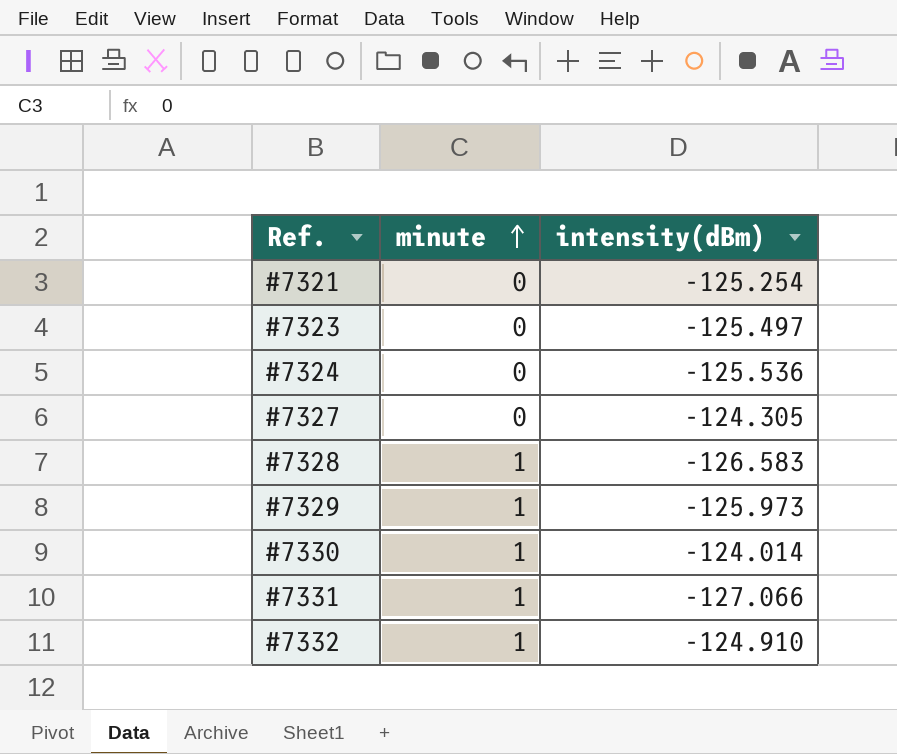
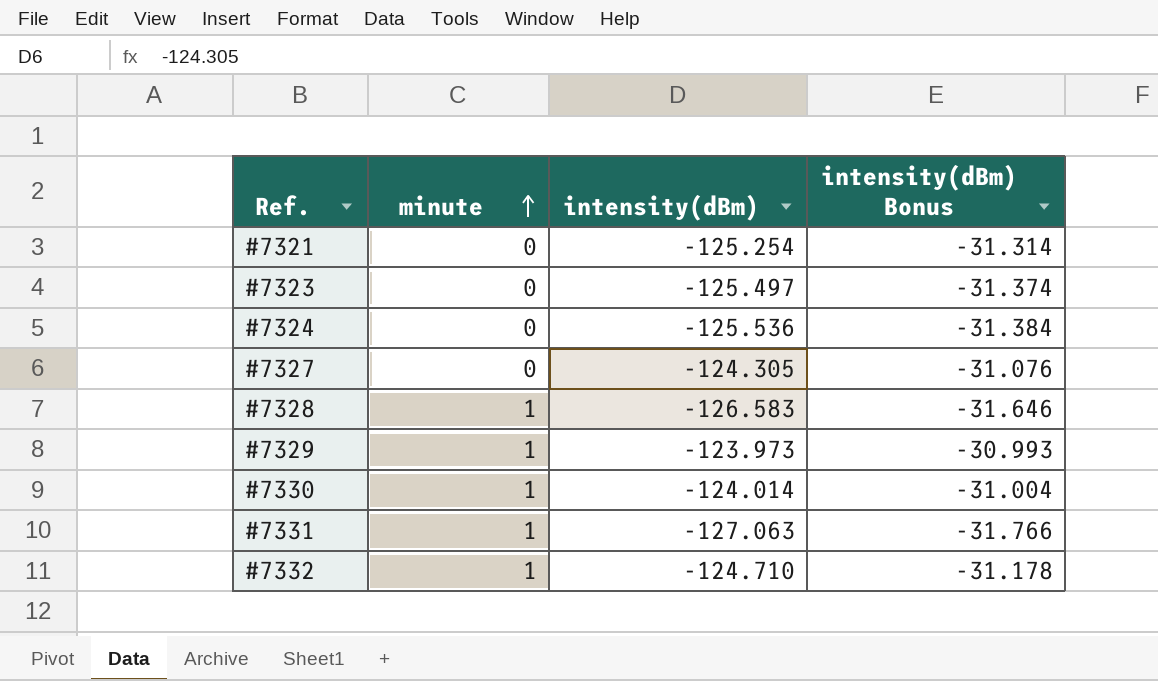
column intensity(dBm) Bonus | formula: none -> [intensity(dBm)] * 0.25
#7329 | intensity(dBm): -125.973 -> -123.973
#7331 | intensity(dBm): -127.066 -> -127.063
#7332 | intensity(dBm): -124.910 -> -124.710

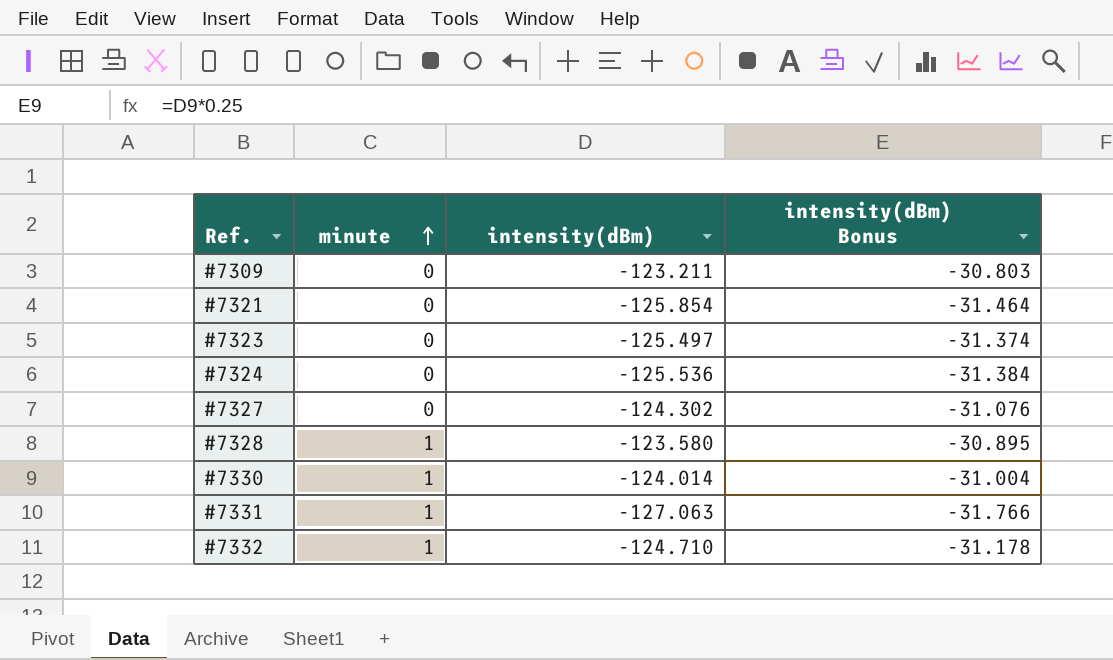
row #7329: 1 | -123.973 | -30.993 -> none
row #7309: none -> 0 | -123.211 | -30.803
#7321 | intensity(dBm): -125.254 -> -125.854
#7321 | intensity(dBm) Bonus: -31.314 -> -31.464
#7327 | intensity(dBm): -124.305 -> -124.302
#7328 | intensity(dBm): -126.583 -> -123.580
#7328 | intensity(dBm) Bonus: -31.646 -> -30.895

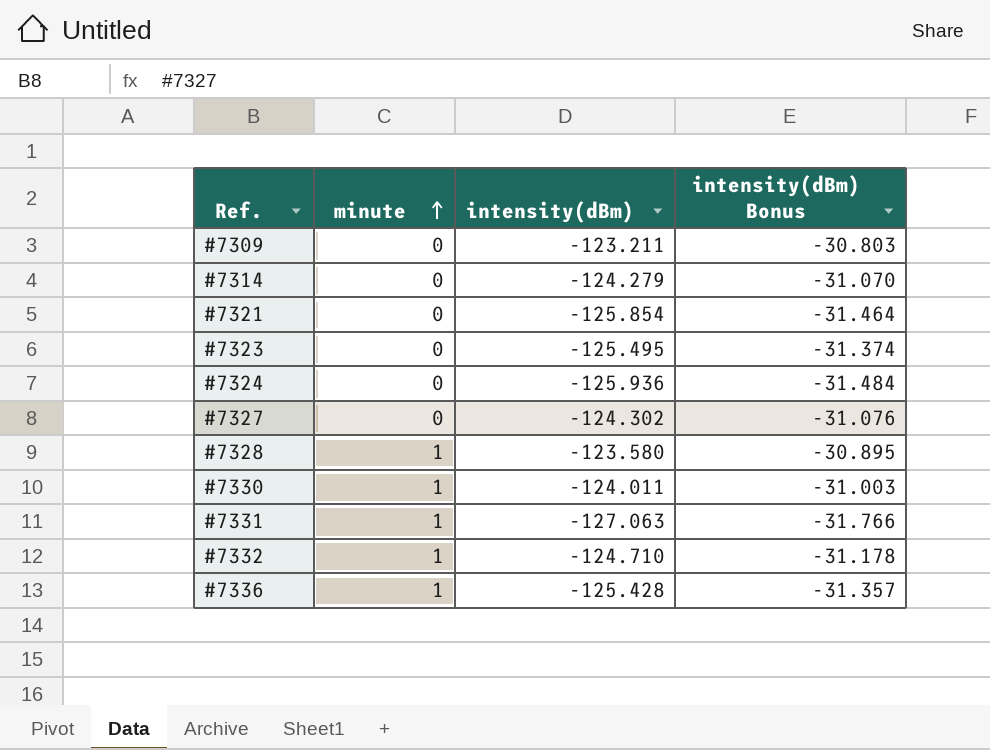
row #7314: none -> 0 | -124.279 | -31.070
#7323 | intensity(dBm): -125.497 -> -125.495
#7324 | intensity(dBm): -125.536 -> -125.936
#7324 | intensity(dBm) Bonus: -31.384 -> -31.484
#7330 | intensity(dBm): -124.014 -> -124.011
#7330 | intensity(dBm) Bonus: -31.004 -> -31.003
row #7336: none -> 1 | -125.428 | -31.357

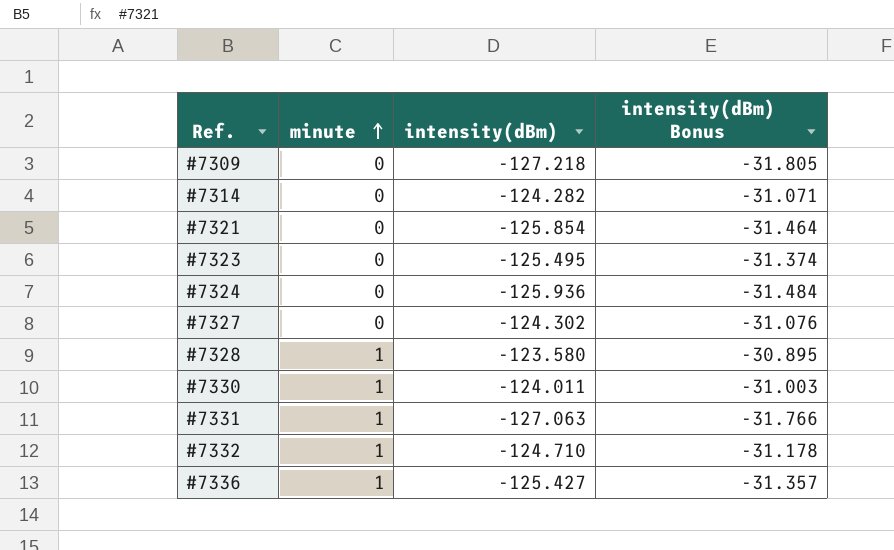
#7309 | intensity(dBm): -123.211 -> -127.218
#7309 | intensity(dBm) Bonus: -30.803 -> -31.805
#7314 | intensity(dBm): -124.279 -> -124.282
#7314 | intensity(dBm) Bonus: -31.070 -> -31.071
#7336 | intensity(dBm): -125.428 -> -125.427

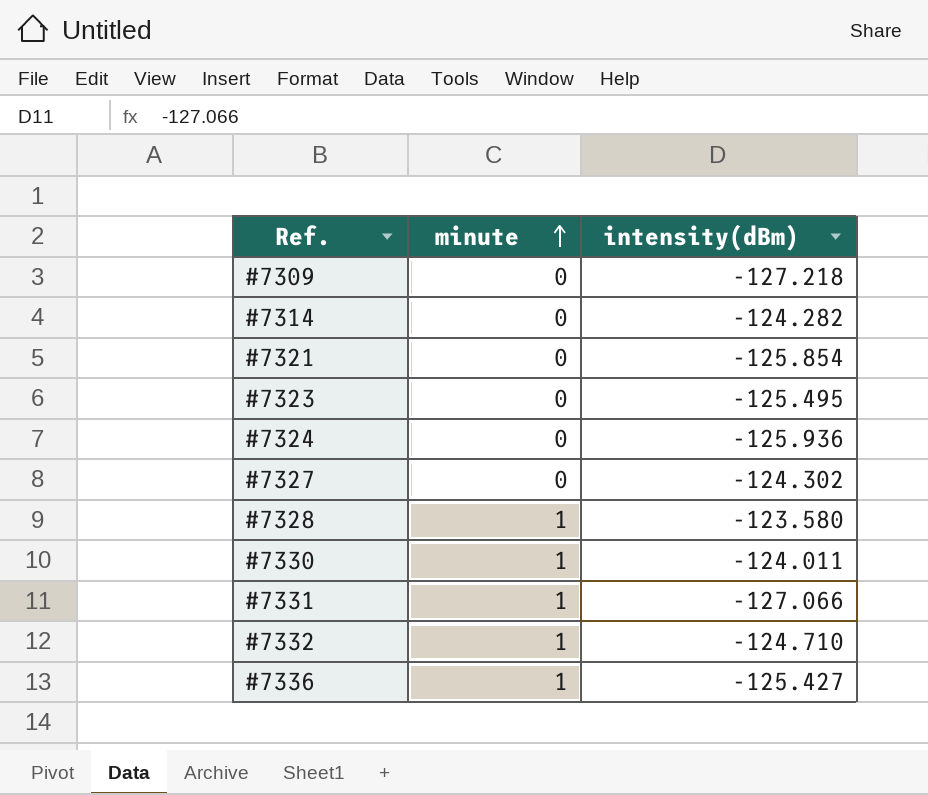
column intensity(dBm) Bonus | formula: [intensity(dBm)] * 0.25 -> none
#7331 | intensity(dBm): -127.063 -> -127.066

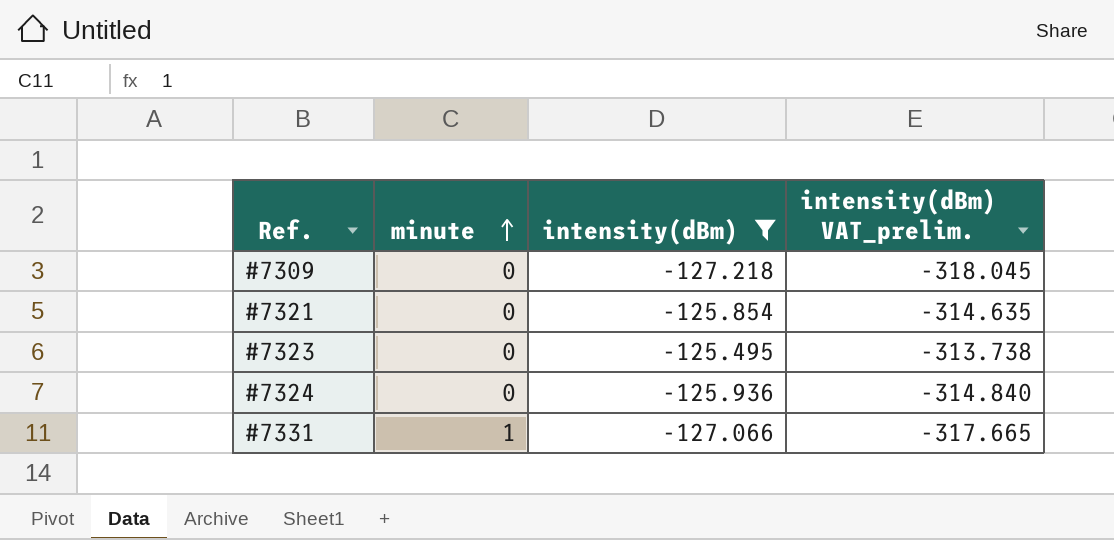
filter: none -> intensity(dBm) <= -125.495
column intensity(dBm) VAT_prelim. | formula: none -> [intensity(dBm)] * 2.5

